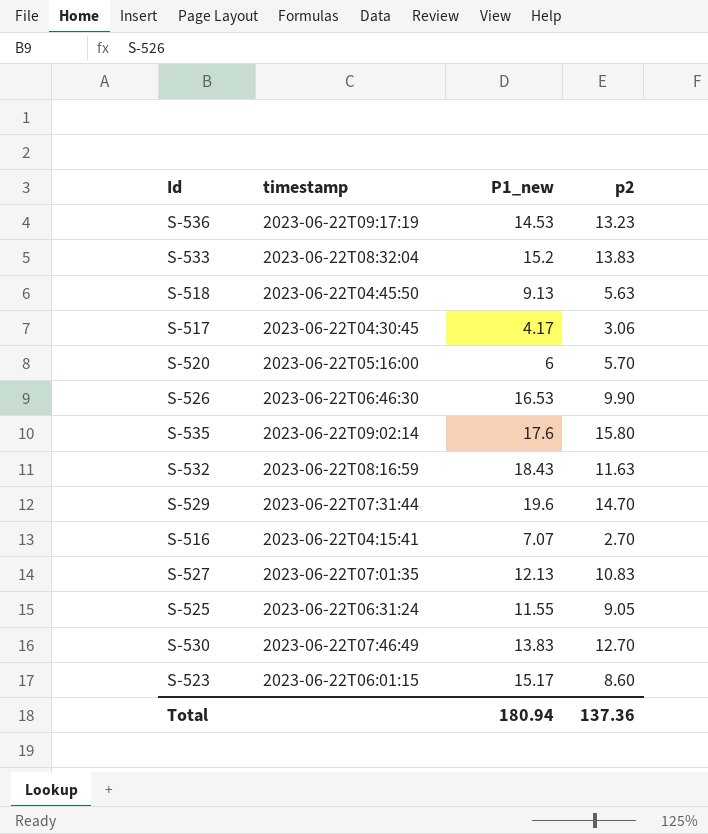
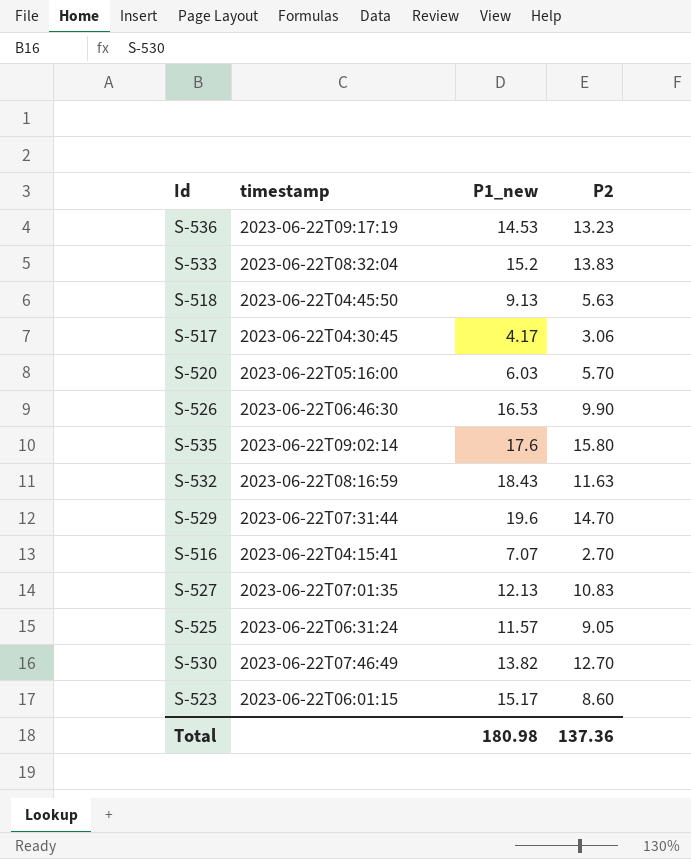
column name: p2 -> P2
S-520 | P1_new: 6 -> 6.03
S-525 | P1_new: 11.55 -> 11.57
S-530 | P1_new: 13.83 -> 13.82
Total | P1_new: 180.94 -> 180.98

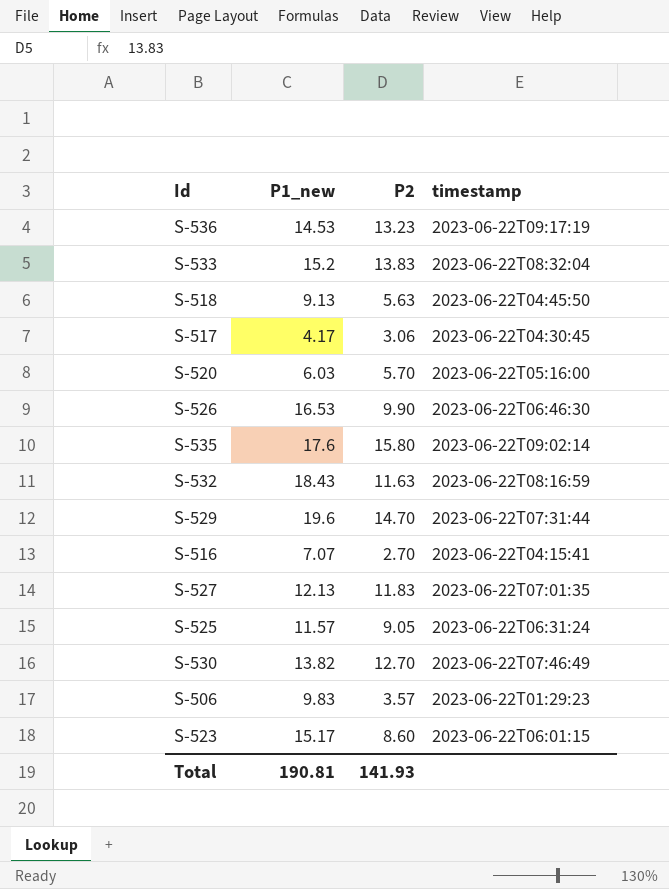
column timestamp | position: 2 -> 4
S-527 | P2: 10.83 -> 11.83
row S-506: none -> 9.83 | 3.57 | 2023-06-22T01:29:23
Total | P1_new: 180.98 -> 190.81
Total | P2: 137.36 -> 141.93

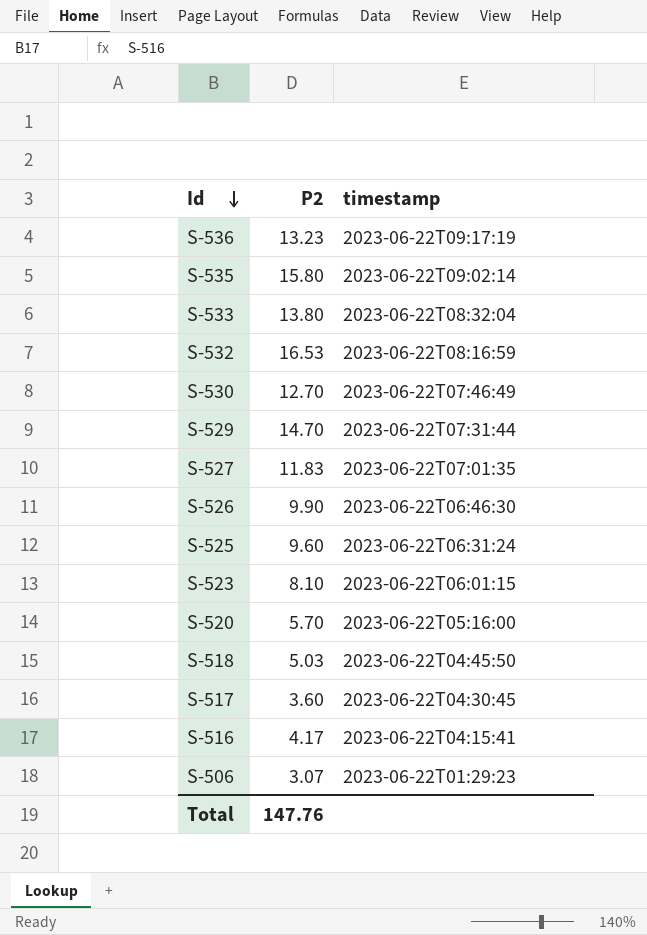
row order: none -> Id descending
column P1_new | position: 2 -> none
S-533 | P2: 13.83 -> 13.80
S-532 | P2: 11.63 -> 16.53
S-525 | P2: 9.05 -> 9.60
S-523 | P2: 8.60 -> 8.10
S-518 | P2: 5.63 -> 5.03
S-517 | P2: 3.06 -> 3.60
S-516 | P2: 2.70 -> 4.17
S-506 | P2: 3.57 -> 3.07
Total | P2: 141.93 -> 147.76

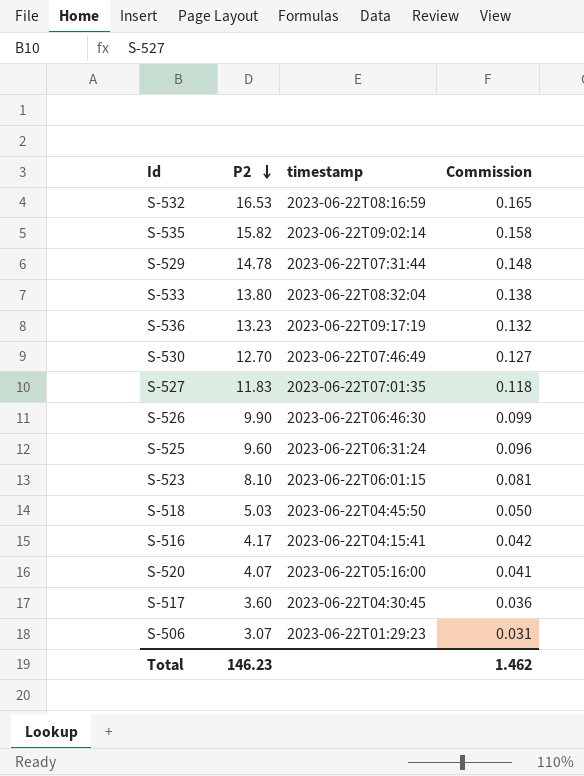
row order: Id descending -> P2 descending
column Commission | formula: none -> [P2] * 0.01
S-535 | P2: 15.80 -> 15.82
S-529 | P2: 14.70 -> 14.78
S-520 | P2: 5.70 -> 4.07
Total | P2: 147.76 -> 146.23

